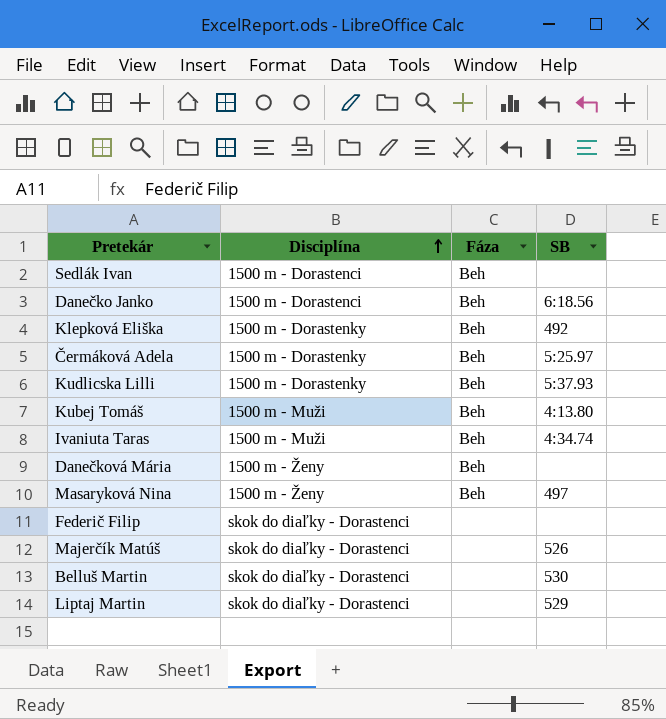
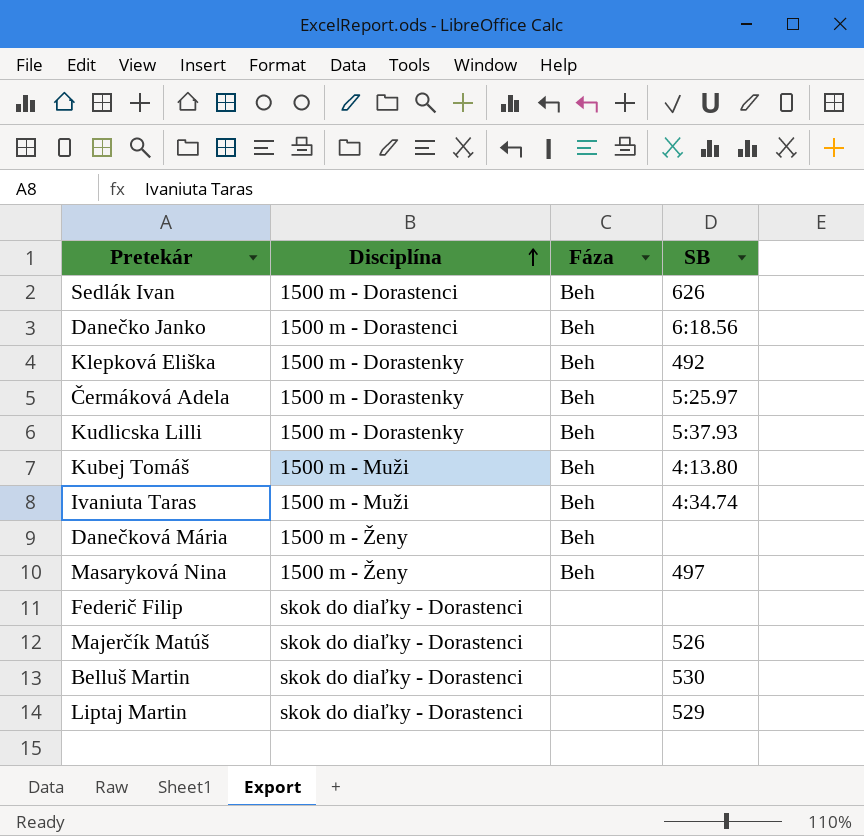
Sedlák Ivan | SB: none -> 626

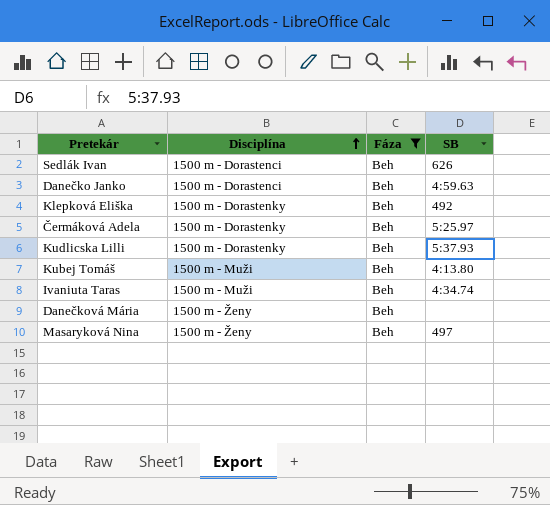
filter: none -> Fáza = Beh
Danečko Janko | SB: 6:18.56 -> 4:59.63

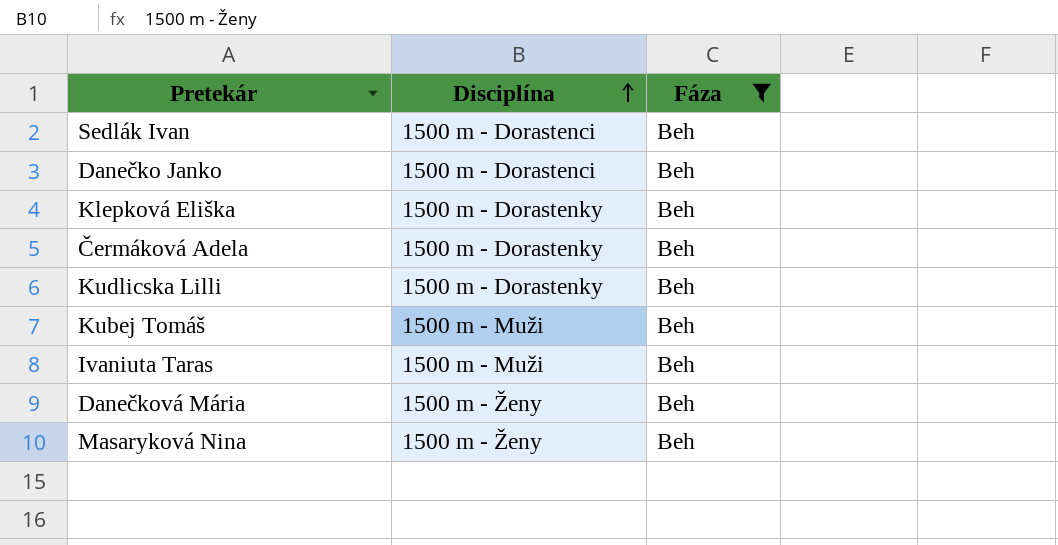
column SB | position: 4 -> none

